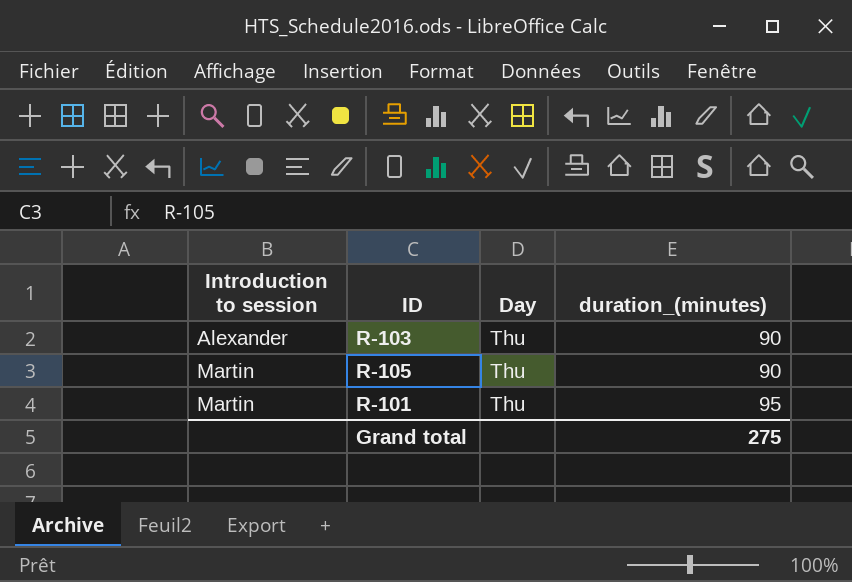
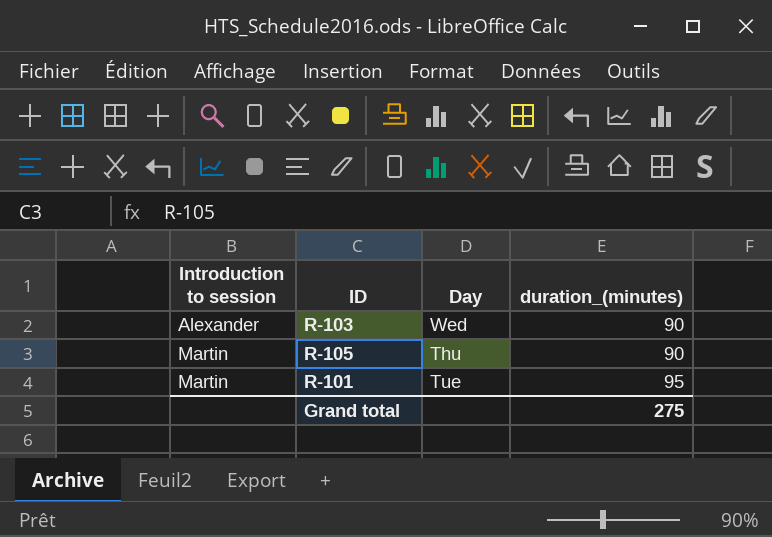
R-103 | Day: Thu -> Wed
R-101 | Day: Thu -> Tue

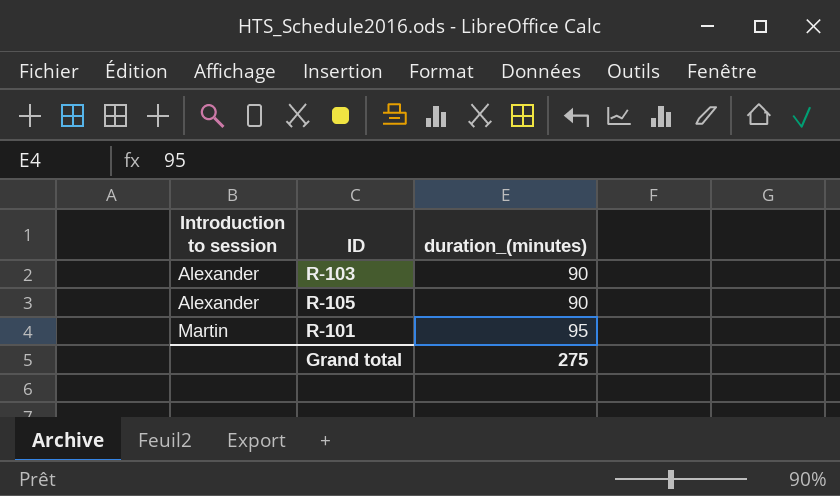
column Day | position: 3 -> none
R-105 | Introduction to session: Martin -> Alexander

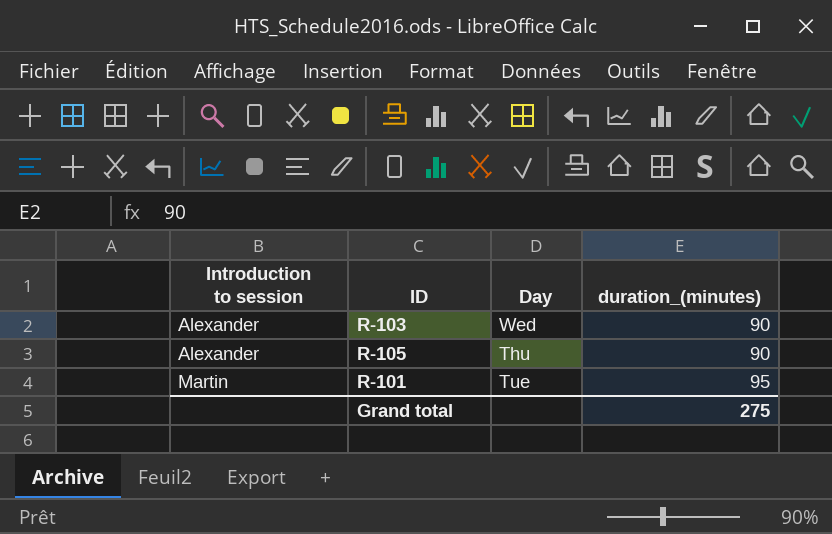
column Day | position: none -> 3

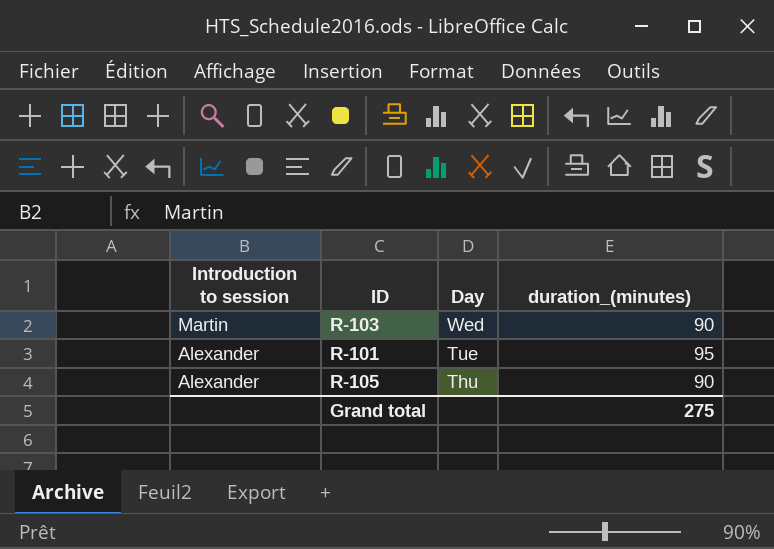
row order: Introduction to session ascending -> Introduction to session descending
R-103 | Introduction to session: Alexander -> Martin
R-101 | Introduction to session: Martin -> Alexander

